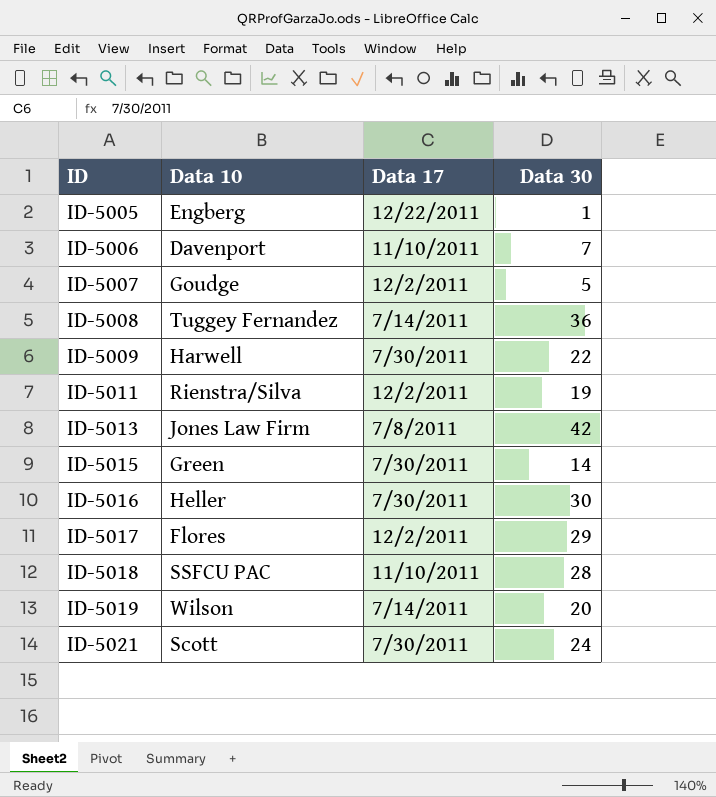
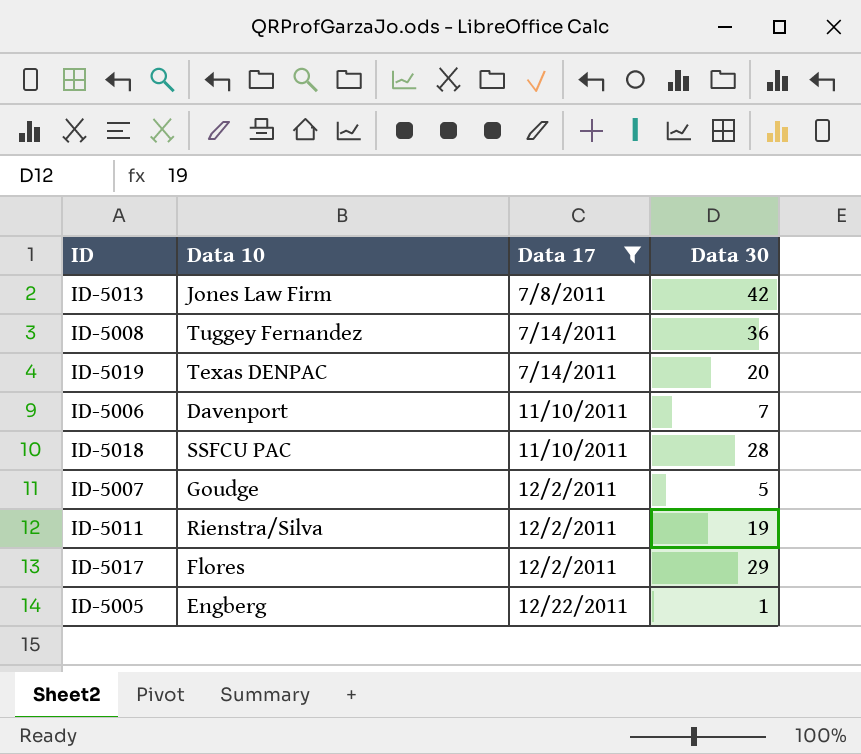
filter: none -> Data 17 != 7/30/2011
row order: ID ascending -> Data 17 ascending
ID-5019 | Data 10: Wilson -> Texas DENPAC

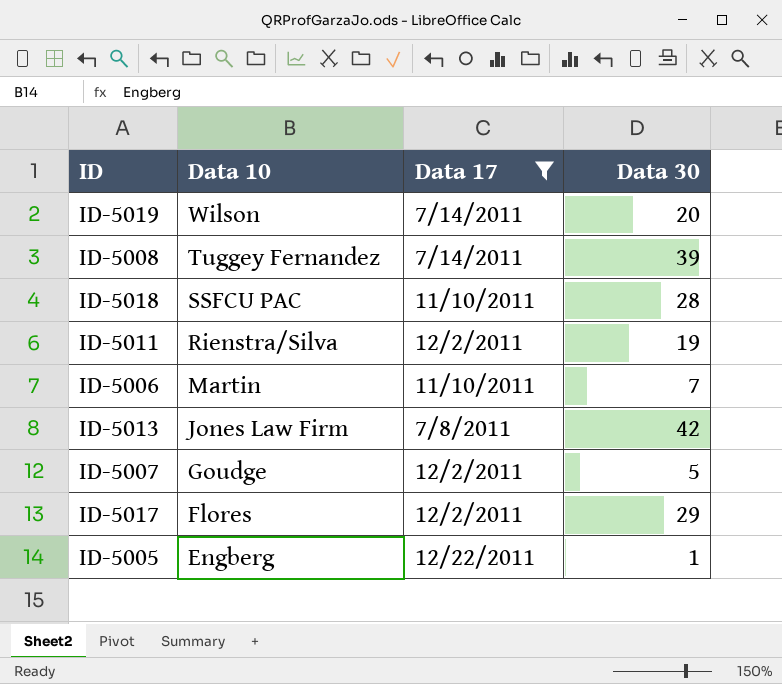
row order: Data 17 ascending -> Data 10 descending
ID-5019 | Data 10: Texas DENPAC -> Wilson
ID-5008 | Data 30: 36 -> 39
ID-5006 | Data 10: Davenport -> Martin

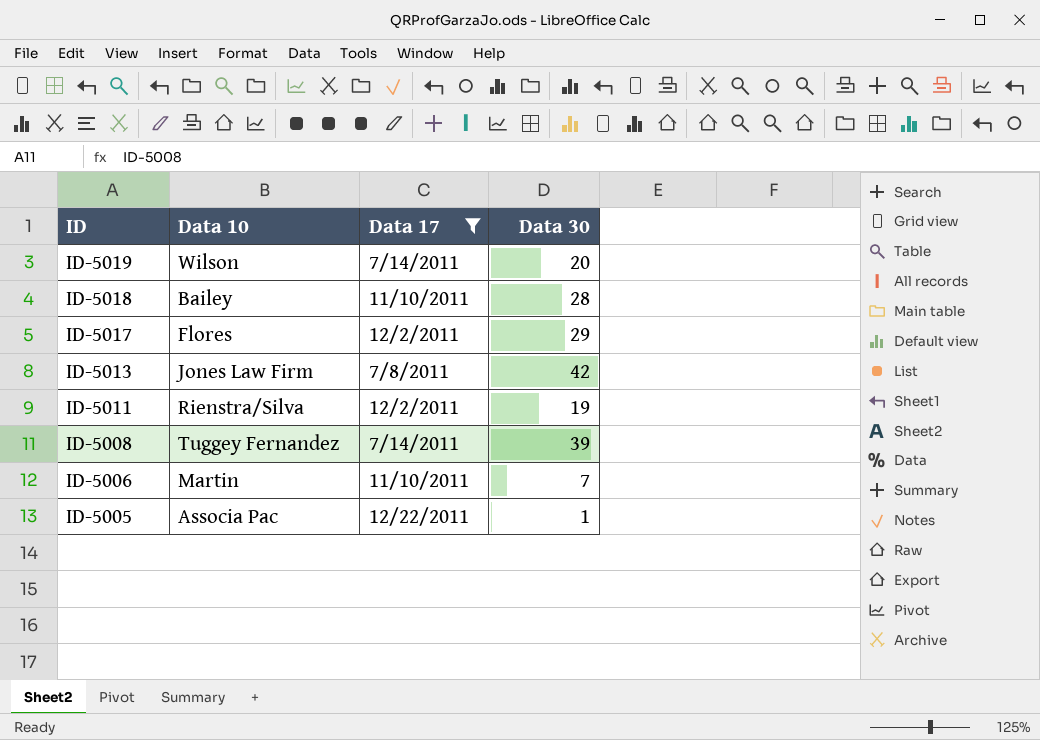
row order: Data 10 descending -> ID descending
row ID-5007: Goudge | 12/2/2011 | 5 -> none
ID-5018 | Data 10: SSFCU PAC -> Bailey
ID-5005 | Data 10: Engberg -> Associa Pac

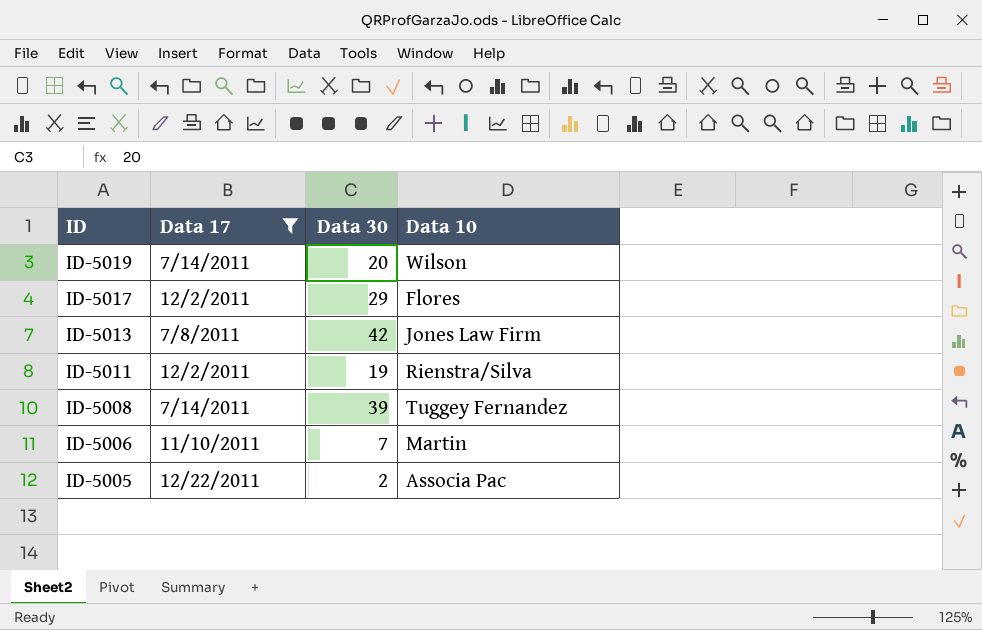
column Data 10 | position: 2 -> 4
row ID-5018: Bailey | 11/10/2011 | 28 -> none
ID-5005 | Data 30: 1 -> 2

